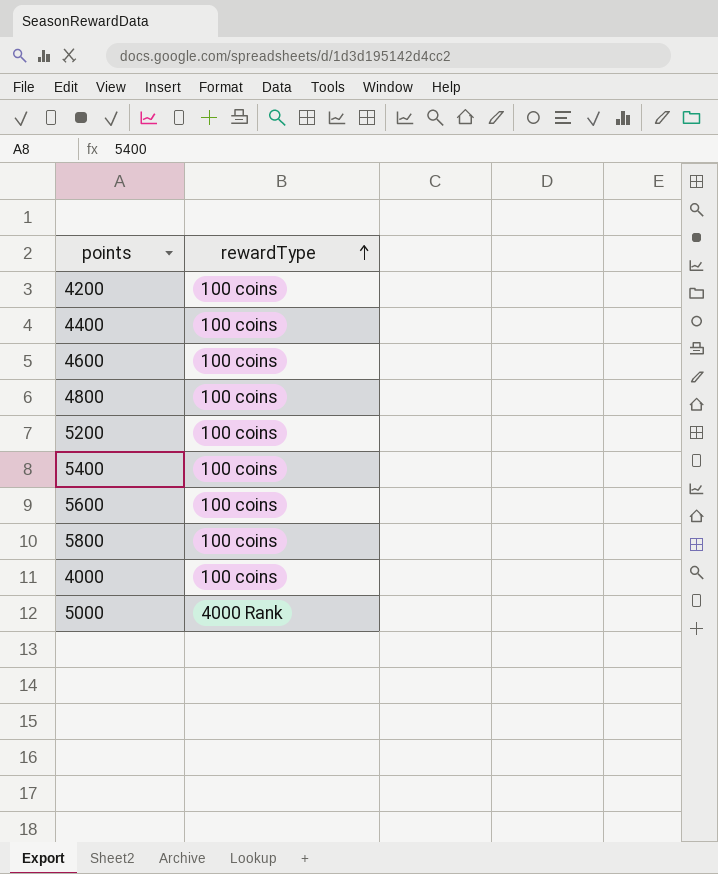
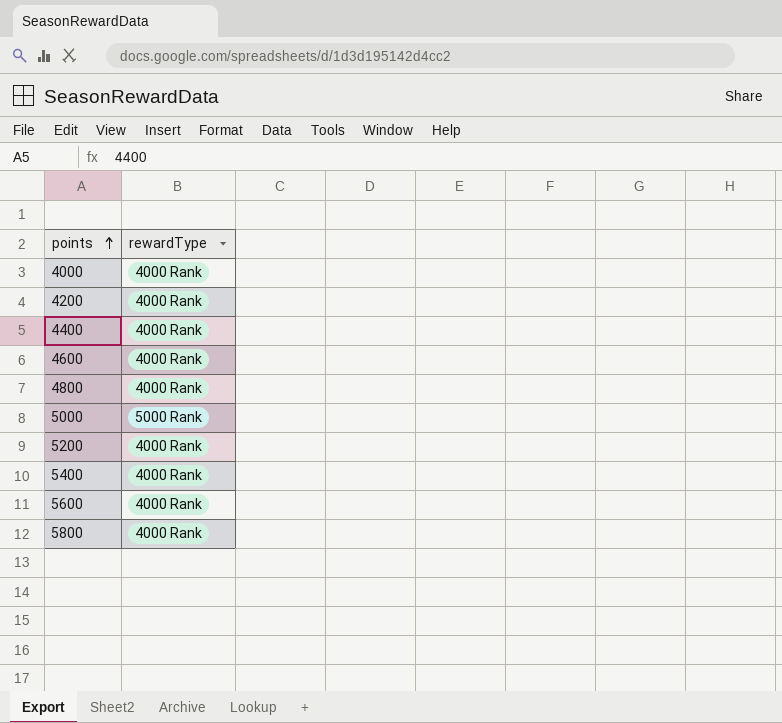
row order: rewardType ascending -> points ascending
4000 | rewardType: 100 coins -> 4000 Rank
4200 | rewardType: 100 coins -> 4000 Rank
4400 | rewardType: 100 coins -> 4000 Rank
4600 | rewardType: 100 coins -> 4000 Rank
4800 | rewardType: 100 coins -> 4000 Rank
5000 | rewardType: 4000 Rank -> 5000 Rank
5200 | rewardType: 100 coins -> 4000 Rank
5400 | rewardType: 100 coins -> 4000 Rank
5600 | rewardType: 100 coins -> 4000 Rank
5800 | rewardType: 100 coins -> 4000 Rank

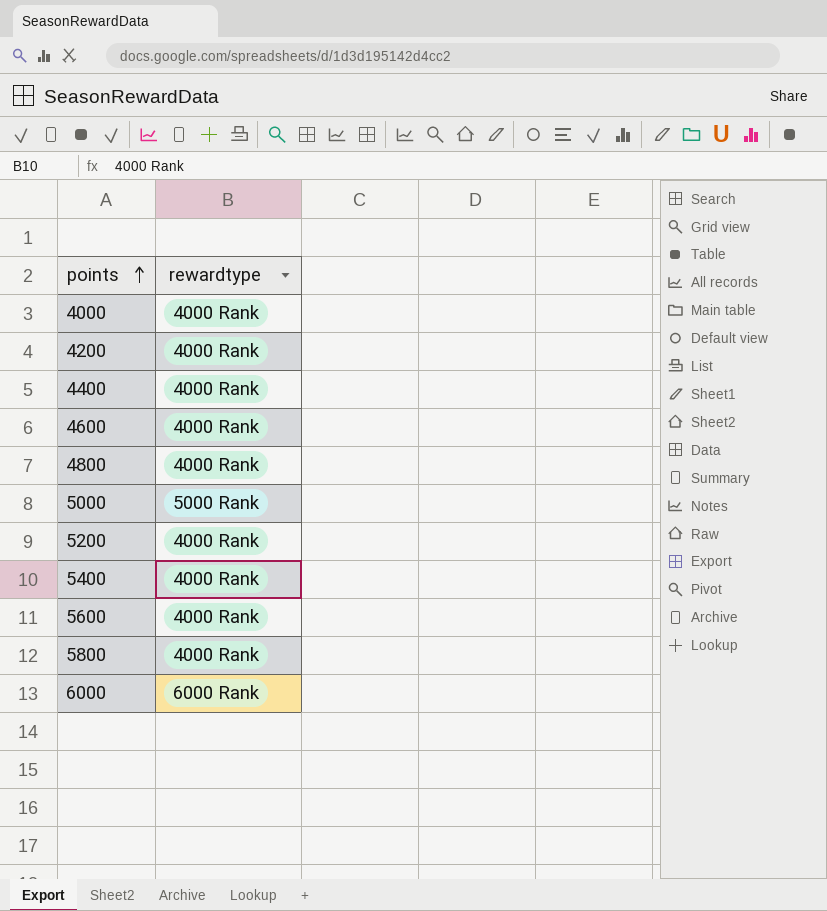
column name: rewardType -> rewardtype
row 6000: none -> 6000 Rank

